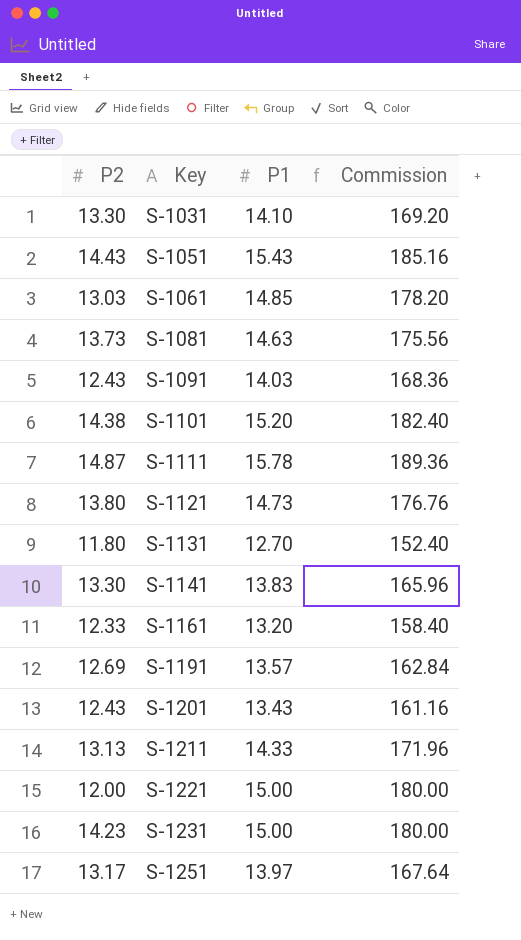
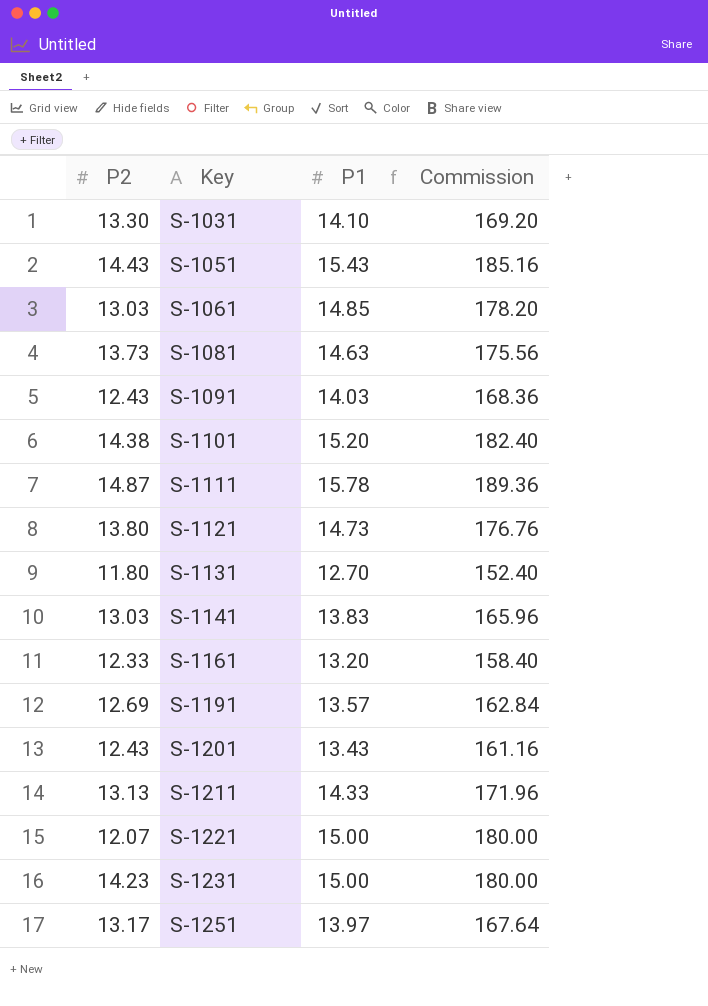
S-1141 | P2: 13.30 -> 13.03
S-1221 | P2: 12.00 -> 12.07

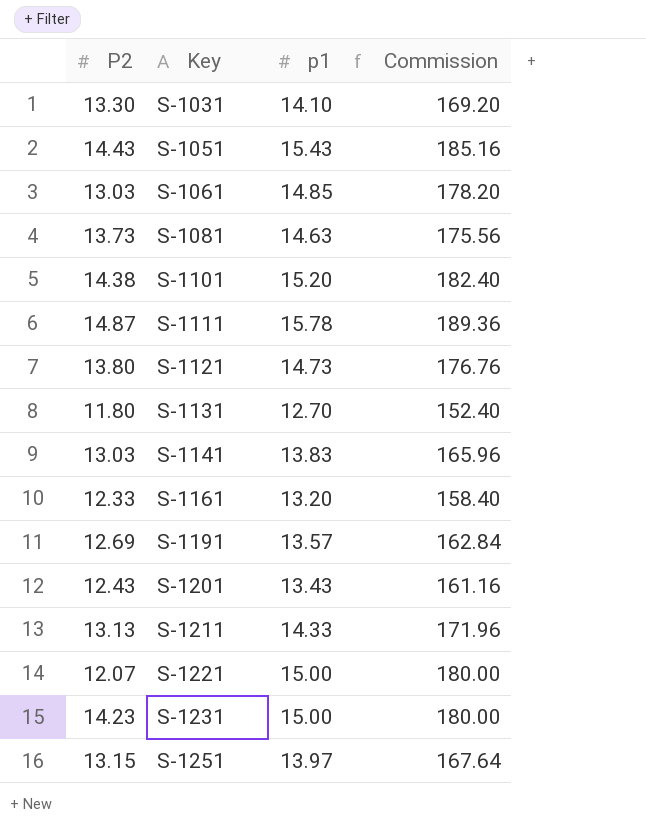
column name: P1 -> p1
row S-1091: 12.43 | 14.03 | 168.36 -> none
S-1251 | P2: 13.17 -> 13.15

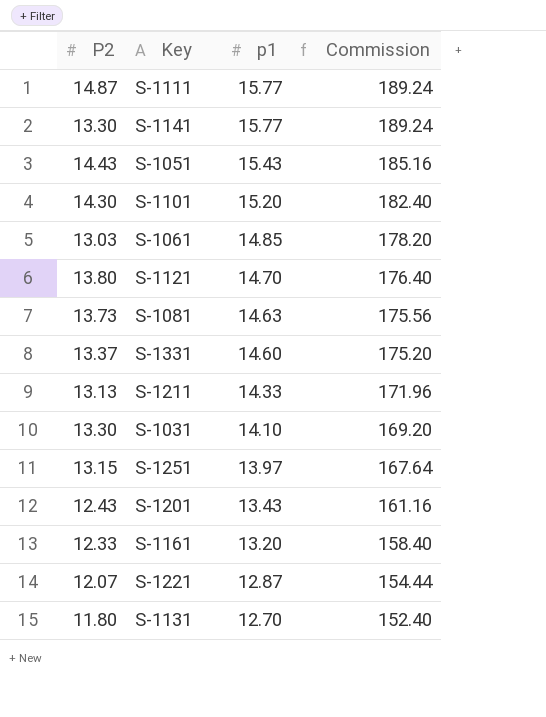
row order: Key ascending -> p1 descending
row S-1191: 12.69 | 13.57 | 162.84 -> none
row S-1231: 14.23 | 15.00 | 180.00 -> none
S-1111 | p1: 15.78 -> 15.77
S-1111 | Commission: 189.36 -> 189.24
S-1141 | P2: 13.03 -> 13.30
S-1141 | p1: 13.83 -> 15.77
S-1141 | Commission: 165.96 -> 189.24
S-1101 | P2: 14.38 -> 14.30
S-1121 | p1: 14.73 -> 14.70
S-1121 | Commission: 176.76 -> 176.40
row S-1331: none -> 13.37 | 14.60 | 175.20
S-1221 | p1: 15.00 -> 12.87
S-1221 | Commission: 180.00 -> 154.44

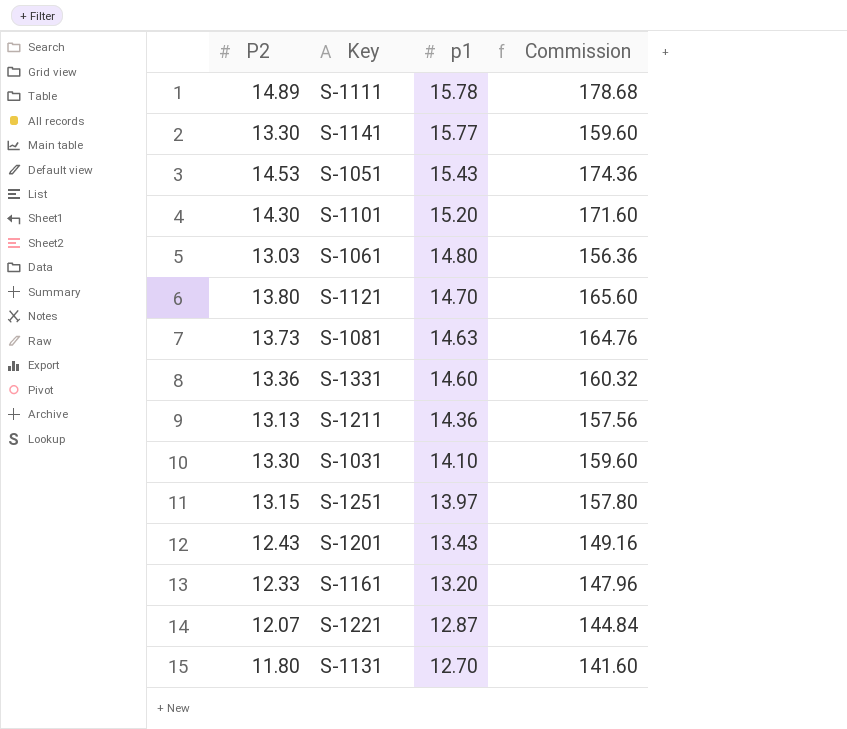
column Commission | formula: [p1] * 12 -> [P2] * 12
S-1111 | P2: 14.87 -> 14.89
S-1111 | p1: 15.77 -> 15.78
S-1051 | P2: 14.43 -> 14.53
S-1061 | p1: 14.85 -> 14.80
S-1331 | P2: 13.37 -> 13.36
S-1211 | p1: 14.33 -> 14.36

